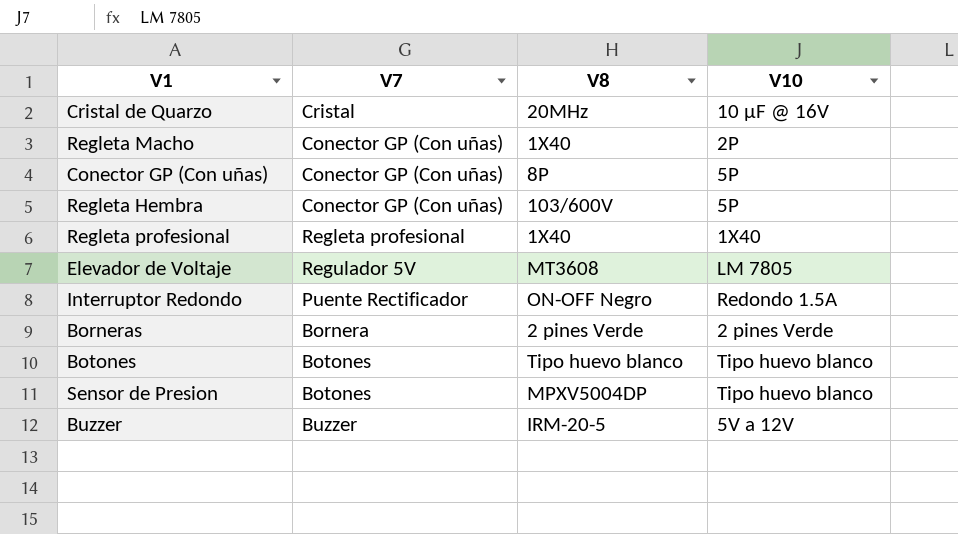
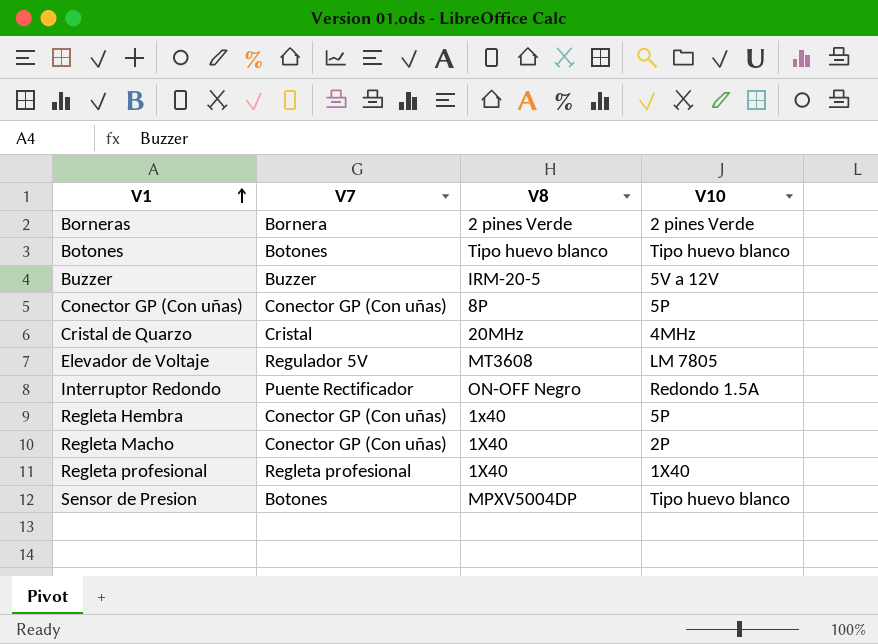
row order: none -> V1 ascending
Cristal de Quarzo | V10: 10 µF @ 16V -> 4MHz
Regleta Hembra | V8: 103/600V -> 1x40

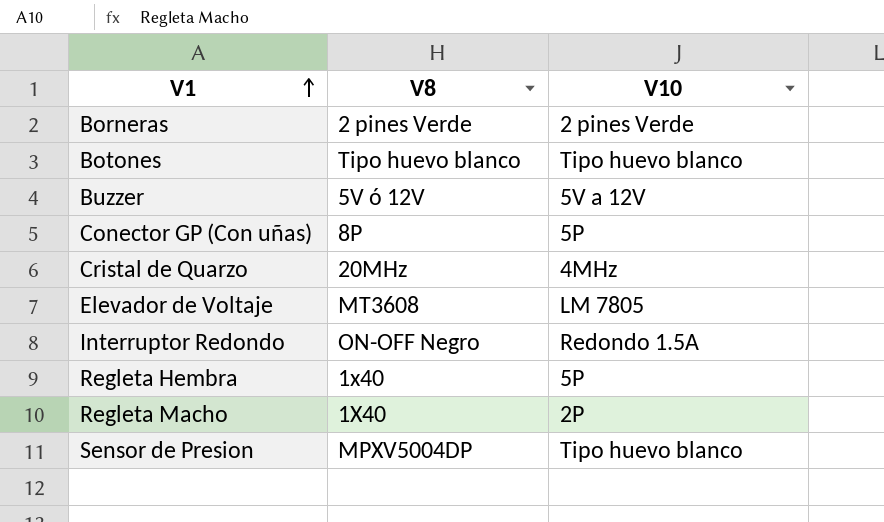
column V7 | position: 2 -> none
row Regleta profesional: Regleta profesional | 1X40 | 1X40 -> none
Buzzer | V8: IRM-20-5 -> 5V ó 12V

